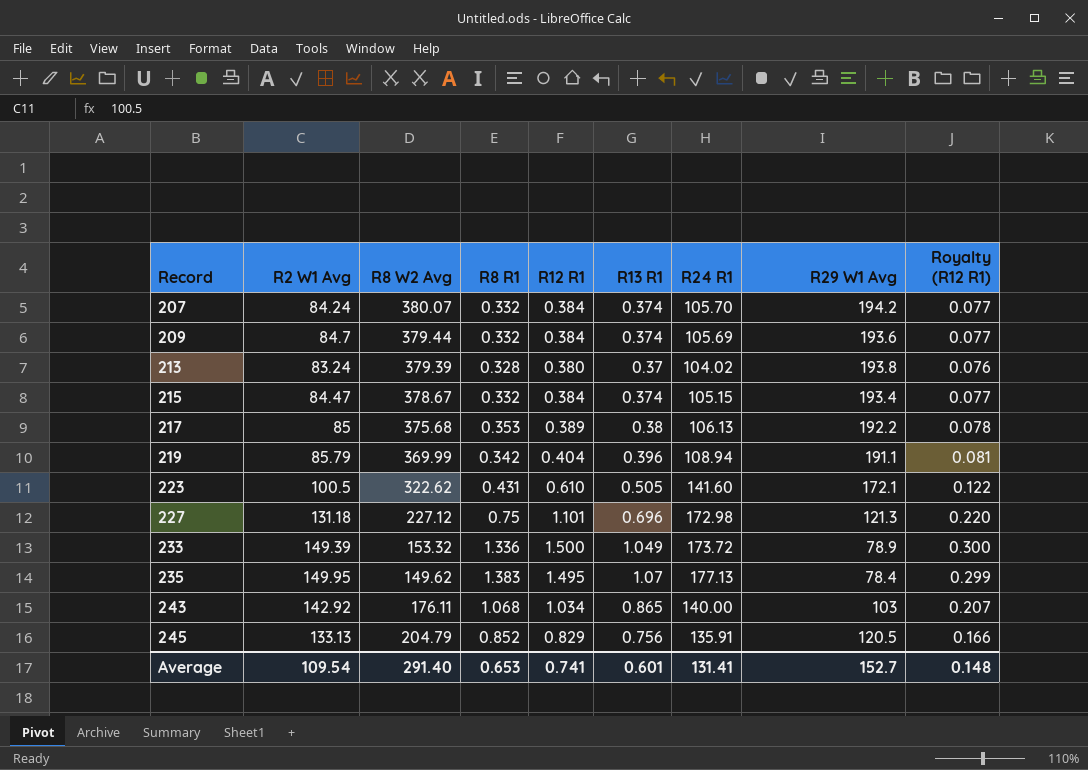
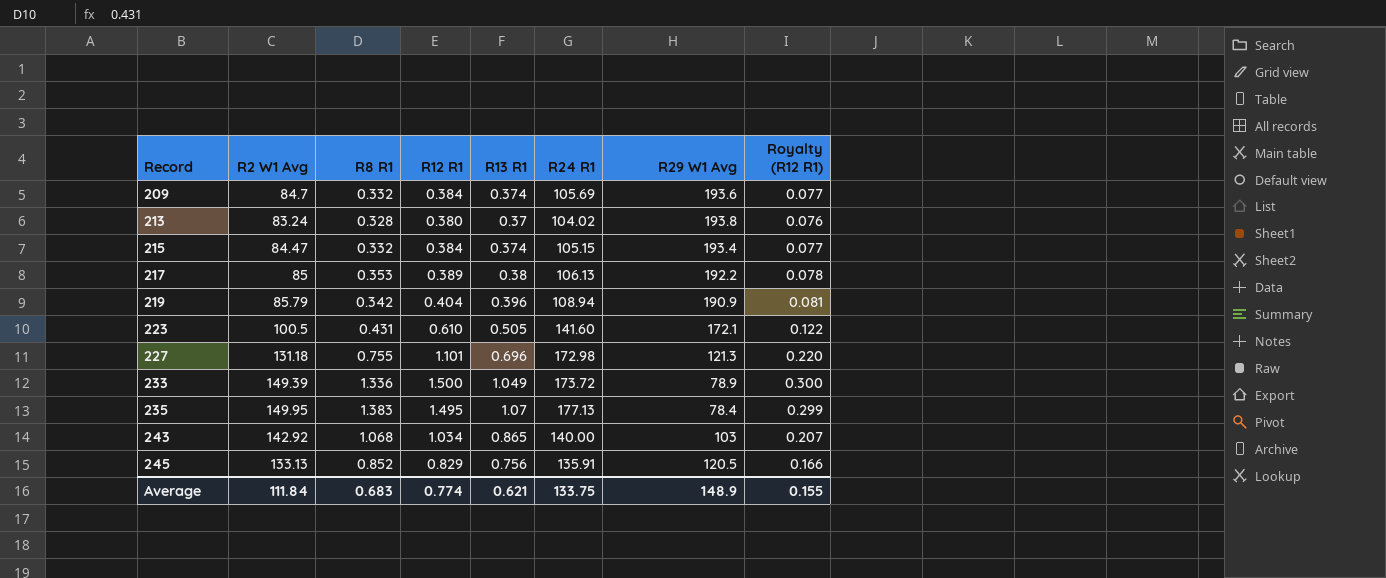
column R8 W2 Avg | position: 3 -> none
row 207: 84.24 | 380.07 | 0.332 | 0.384 | 0.374 | 105.70 | 194.2 | 0.077 -> none
219 | R29 W1 Avg: 191.1 -> 190.9
227 | R8 R1: 0.75 -> 0.755
Average | R2 W1 Avg: 109.54 -> 111.84
Average | R8 R1: 0.653 -> 0.683
Average | R12 R1: 0.741 -> 0.774
Average | R13 R1: 0.601 -> 0.621
Average | R24 R1: 131.41 -> 133.75
Average | R29 W1 Avg: 152.7 -> 148.9
Average | Royalty (R12 R1): 0.148 -> 0.155

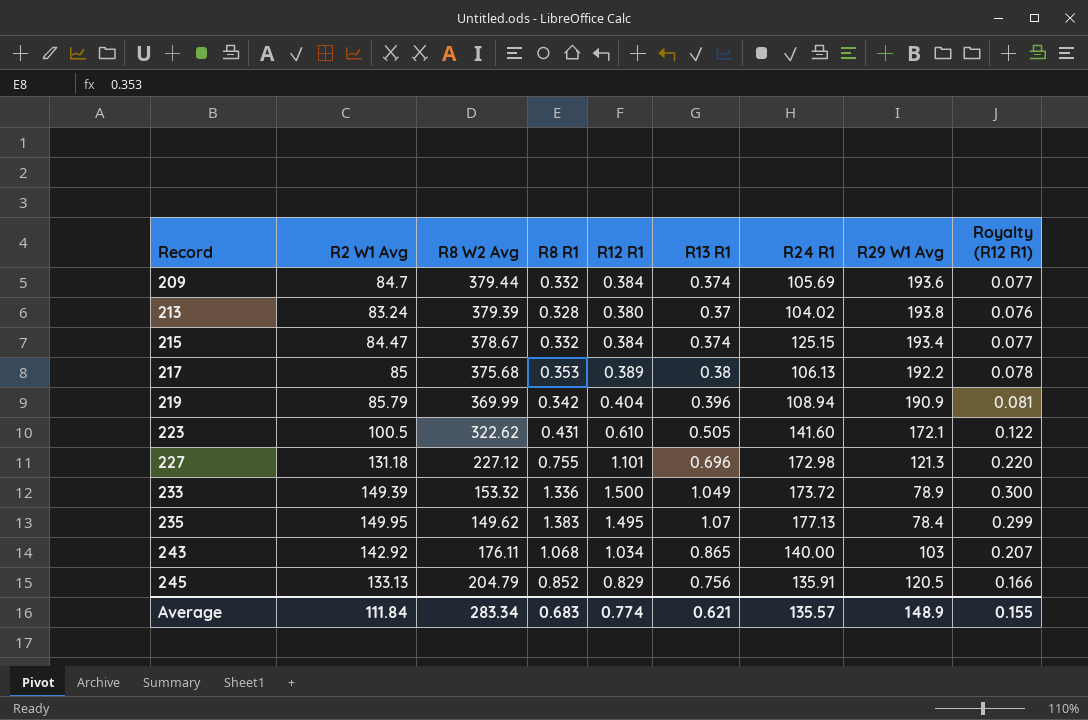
column R8 W2 Avg | position: none -> 3
215 | R24 R1: 105.15 -> 125.15
Average | R24 R1: 133.75 -> 135.57

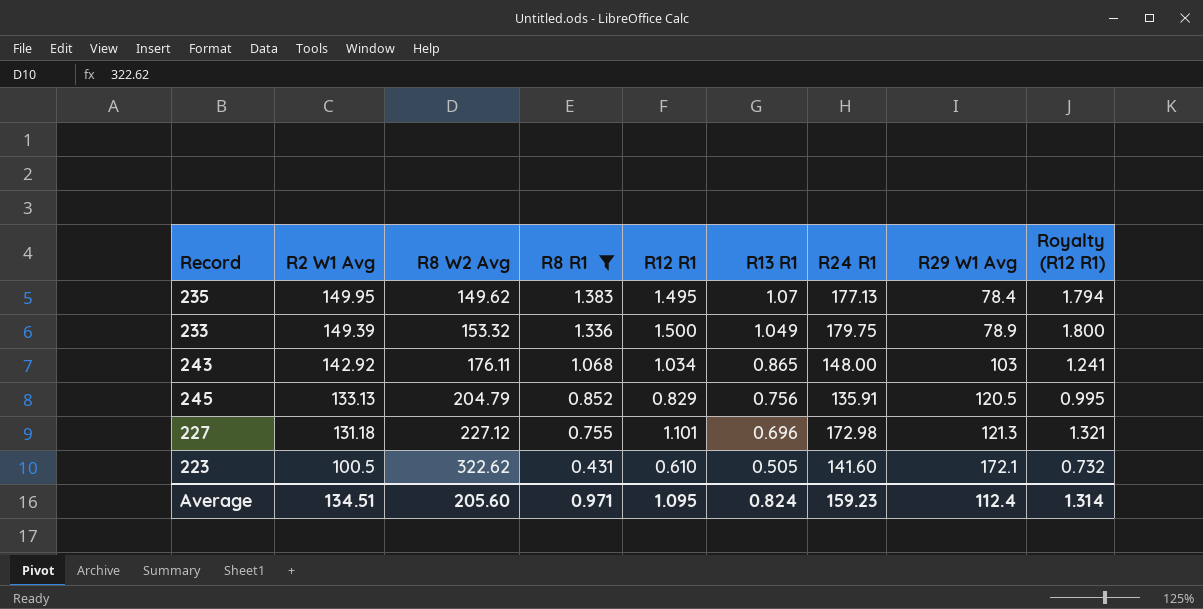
filter: none -> R8 R1 >= 0.431
row order: Record ascending -> R2 W1 Avg descending
column Royalty (R12 R1) | formula: [R12 R1] * 0.2 -> [R12 R1] * 1.2
233 | R24 R1: 173.72 -> 179.75
243 | R24 R1: 140.00 -> 148.00
Average | R2 W1 Avg: 111.84 -> 134.51
Average | R8 W2 Avg: 283.34 -> 205.60
Average | R8 R1: 0.683 -> 0.971
Average | R12 R1: 0.774 -> 1.095
Average | R13 R1: 0.621 -> 0.824
Average | R24 R1: 135.57 -> 159.23
Average | R29 W1 Avg: 148.9 -> 112.4
Average | Royalty (R12 R1): 0.155 -> 1.314

